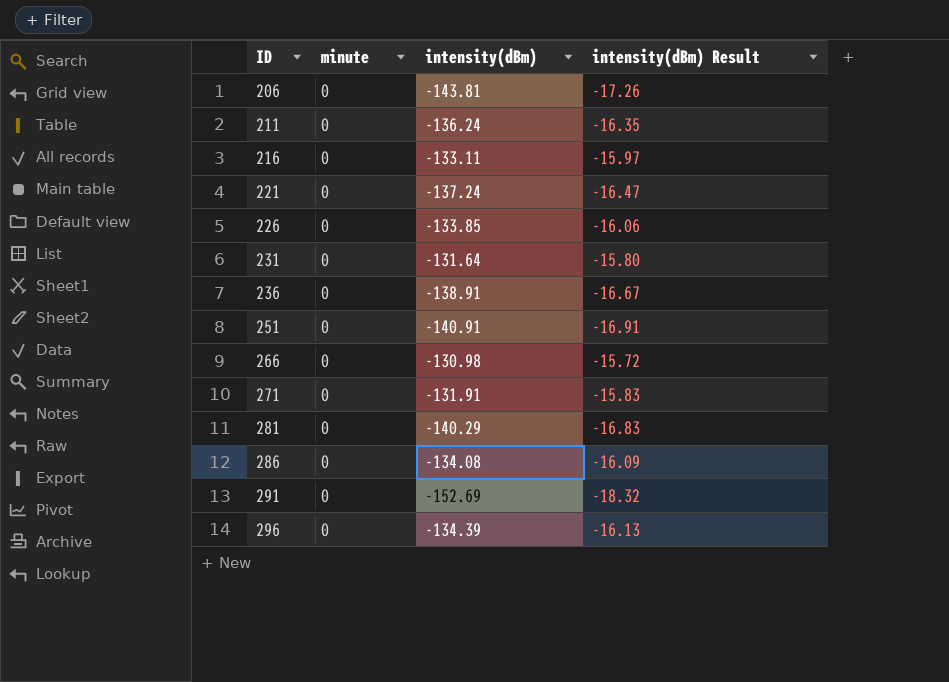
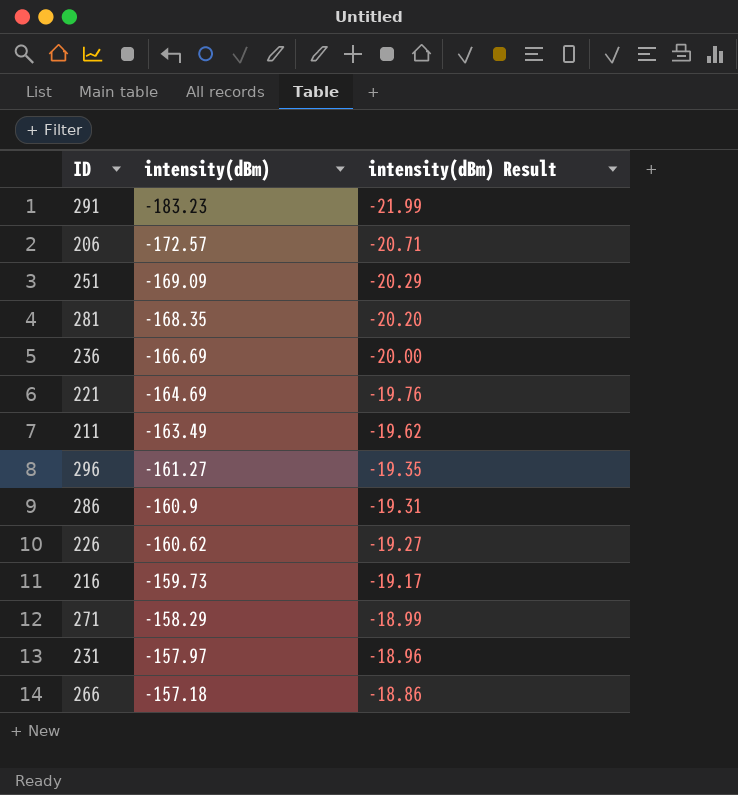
row order: ID ascending -> intensity(dBm) ascending
column minute | position: 2 -> none
291 | intensity(dBm): -152.69 -> -183.23
291 | intensity(dBm) Result: -18.32 -> -21.99
206 | intensity(dBm): -143.81 -> -172.57
206 | intensity(dBm) Result: -17.26 -> -20.71
251 | intensity(dBm): -140.91 -> -169.09
251 | intensity(dBm) Result: -16.91 -> -20.29
281 | intensity(dBm): -140.29 -> -168.35
281 | intensity(dBm) Result: -16.83 -> -20.20
236 | intensity(dBm): -138.91 -> -166.69
236 | intensity(dBm) Result: -16.67 -> -20.00
221 | intensity(dBm): -137.24 -> -164.69
221 | intensity(dBm) Result: -16.47 -> -19.76
211 | intensity(dBm): -136.24 -> -163.49
211 | intensity(dBm) Result: -16.35 -> -19.62
296 | intensity(dBm): -134.39 -> -161.27
296 | intensity(dBm) Result: -16.13 -> -19.35
286 | intensity(dBm): -134.08 -> -160.9
286 | intensity(dBm) Result: -16.09 -> -19.31
226 | intensity(dBm): -133.85 -> -160.62
226 | intensity(dBm) Result: -16.06 -> -19.27
216 | intensity(dBm): -133.11 -> -159.73
216 | intensity(dBm) Result: -15.97 -> -19.17
271 | intensity(dBm): -131.91 -> -158.29
271 | intensity(dBm) Result: -15.83 -> -18.99
231 | intensity(dBm): -131.64 -> -157.97
231 | intensity(dBm) Result: -15.80 -> -18.96
266 | intensity(dBm): -130.98 -> -157.18
266 | intensity(dBm) Result: -15.72 -> -18.86

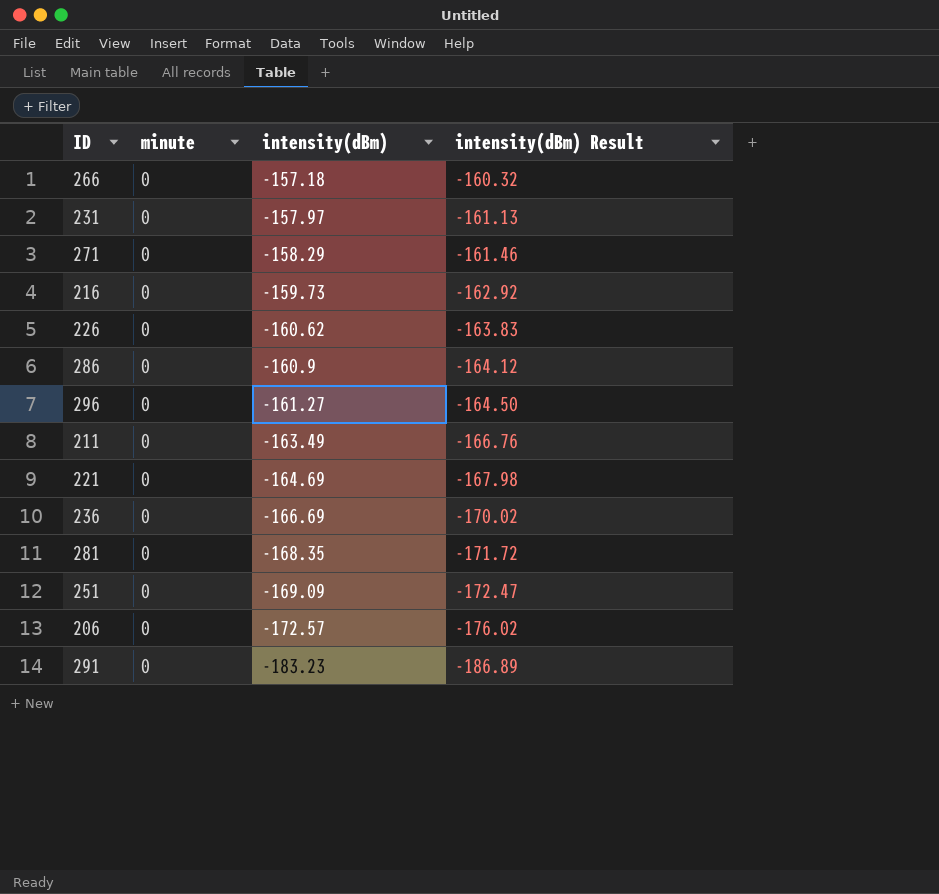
row order: intensity(dBm) ascending -> intensity(dBm) descending
column minute | position: none -> 2
column intensity(dBm) Result | formula: [intensity(dBm)] * 0.12 -> [intensity(dBm)] * 1.02

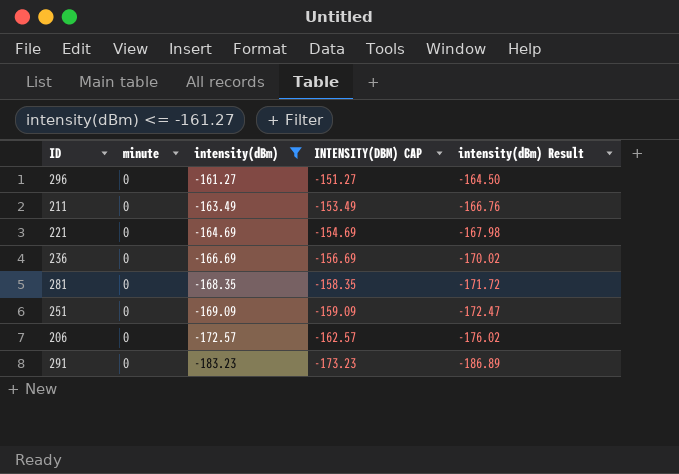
filter: none -> intensity(dBm) <= -161.27
column INTENSITY(DBM) CAP | formula: none -> [intensity(dBm)] + 10

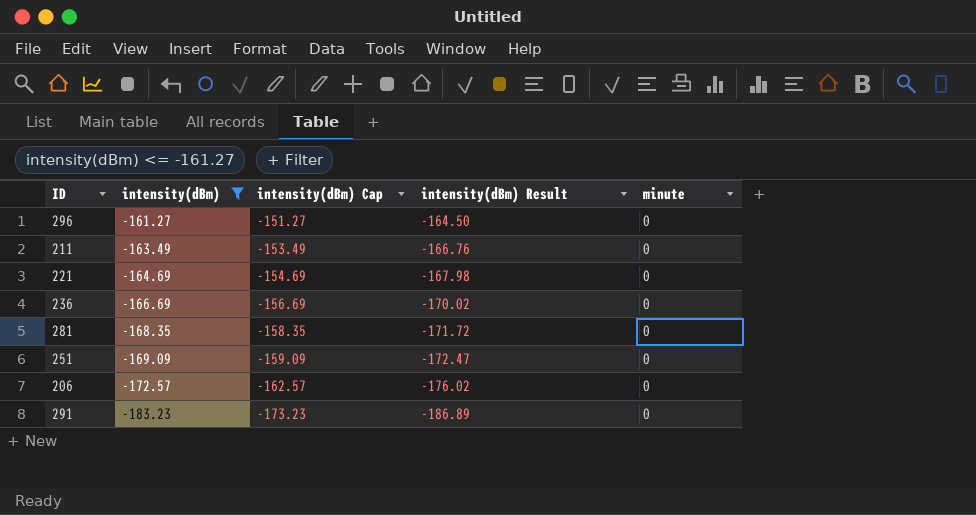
column name: INTENSITY(DBM) CAP -> intensity(dBm) Cap
column minute | position: 2 -> 5

